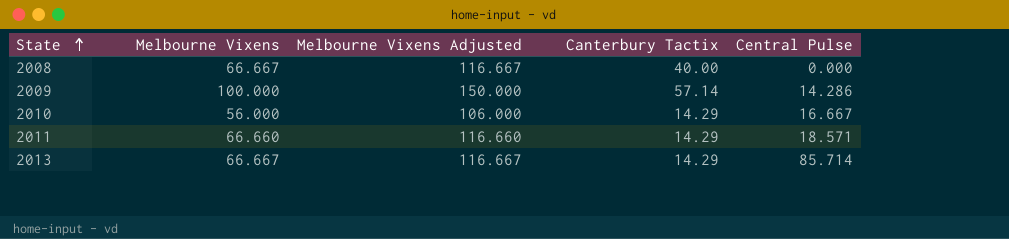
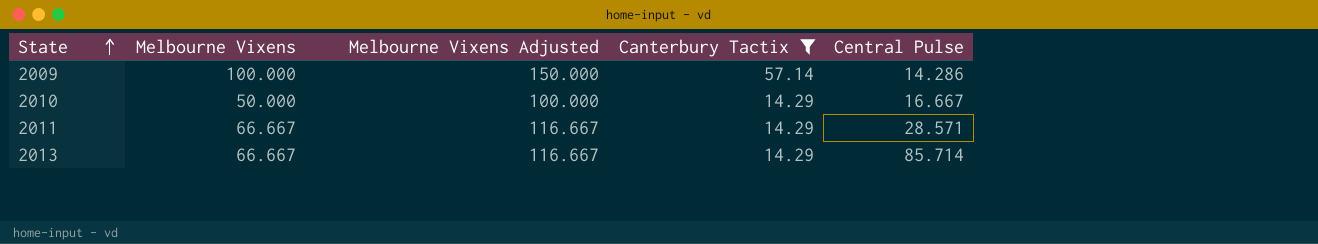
filter: none -> Canterbury Tactix != 40.00
2010 | Melbourne Vixens: 56.000 -> 50.000
2010 | Melbourne Vixens Adjusted: 106.000 -> 100.000
2011 | Melbourne Vixens: 66.660 -> 66.667
2011 | Melbourne Vixens Adjusted: 116.660 -> 116.667
2011 | Central Pulse: 18.571 -> 28.571

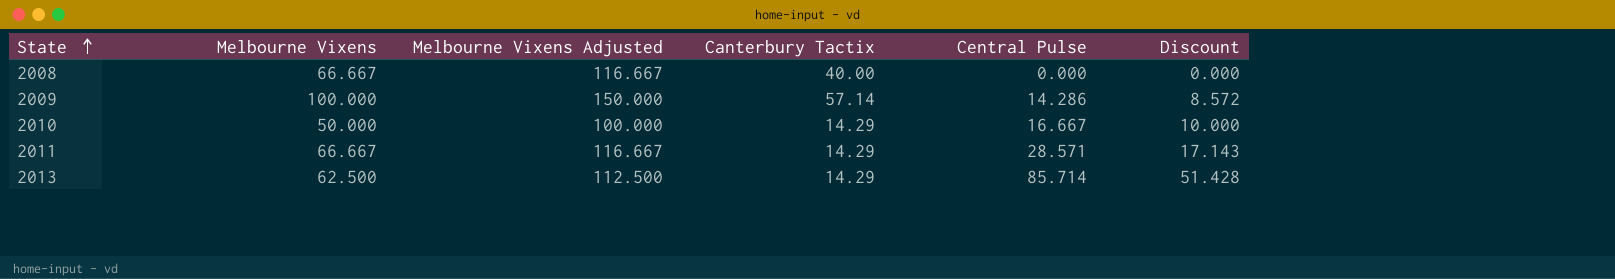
filter: Canterbury Tactix != 40.00 -> none
column Discount | formula: none -> [Central Pulse] * 0.6
2013 | Melbourne Vixens: 66.667 -> 62.500
2013 | Melbourne Vixens Adjusted: 116.667 -> 112.500

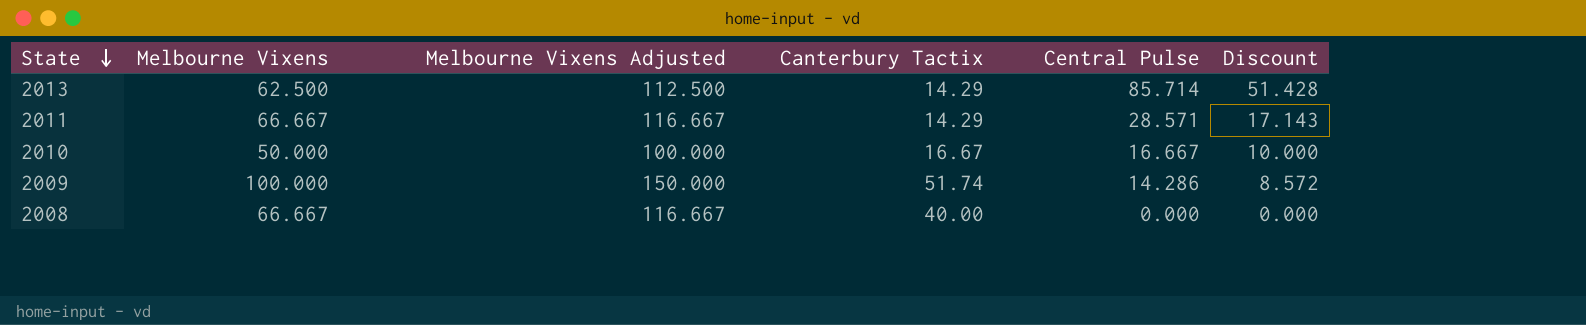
row order: State ascending -> State descending
2010 | Canterbury Tactix: 14.29 -> 16.67
2009 | Canterbury Tactix: 57.14 -> 51.74

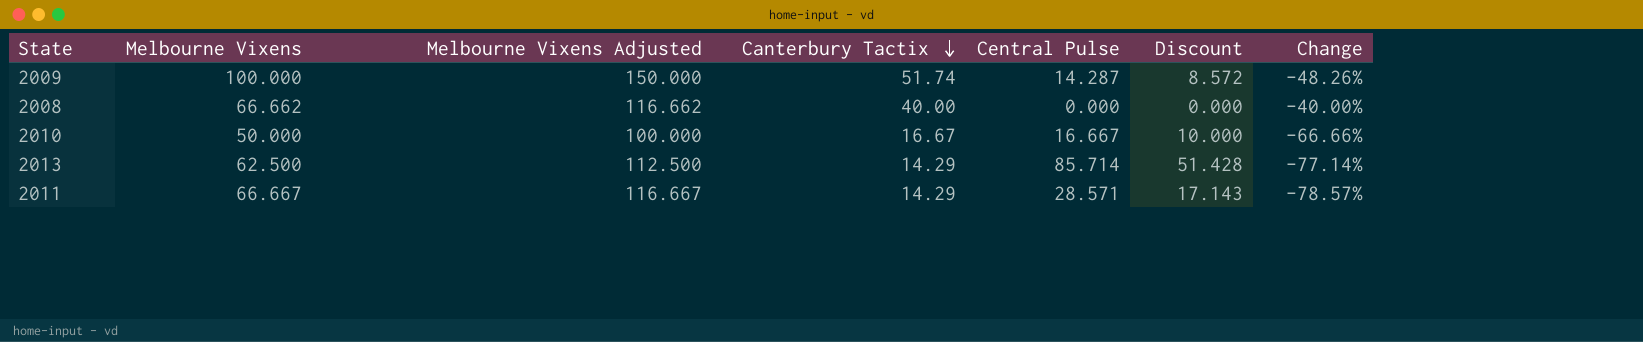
row order: State descending -> Canterbury Tactix descending
column Change | formula: none -> ([Canterbury Tactix] - [Melbourne Vixens]) / [Melbourne Vixens]
2009 | Central Pulse: 14.286 -> 14.287
2008 | Melbourne Vixens: 66.667 -> 66.662
2008 | Melbourne Vixens Adjusted: 116.667 -> 116.662

